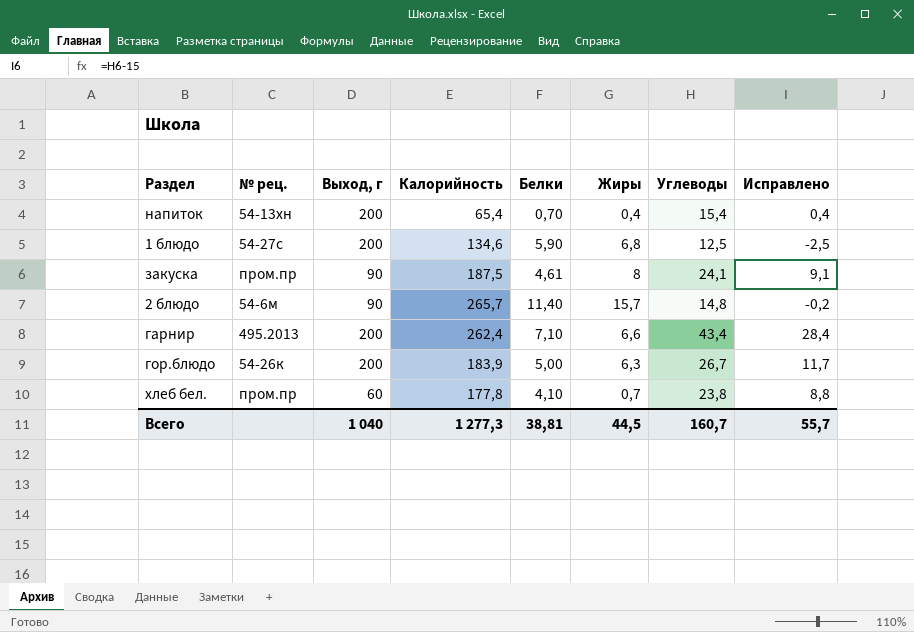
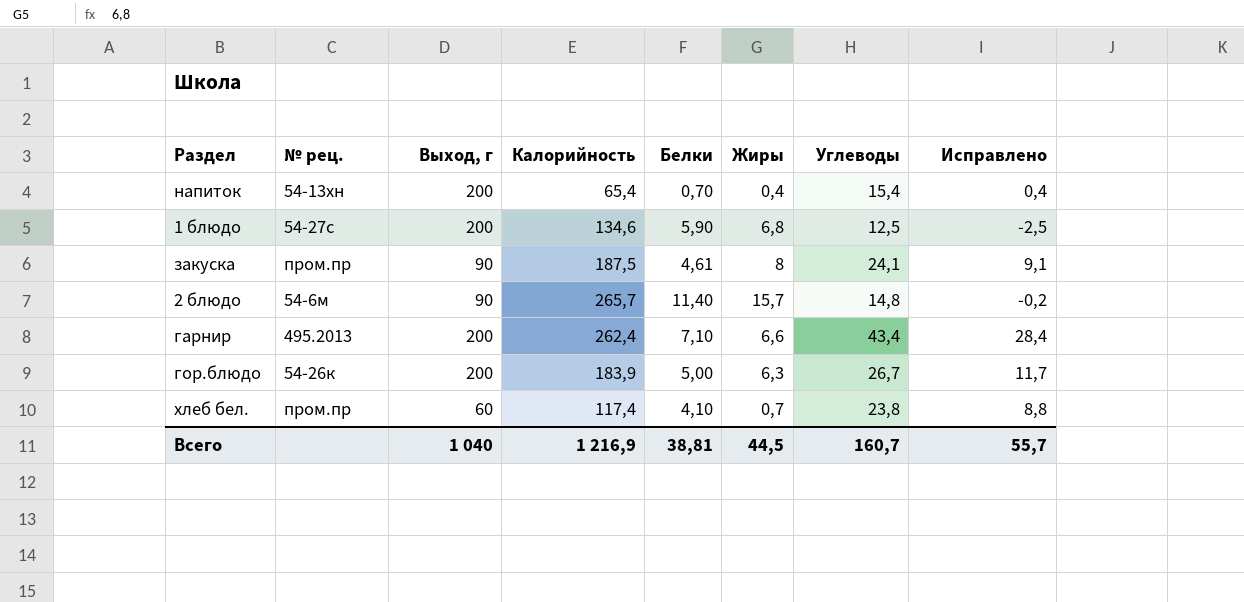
хлеб бел. | Калорийность: 177,8 -> 117,4
Всего | Калорийность: 1 277,3 -> 1 216,9

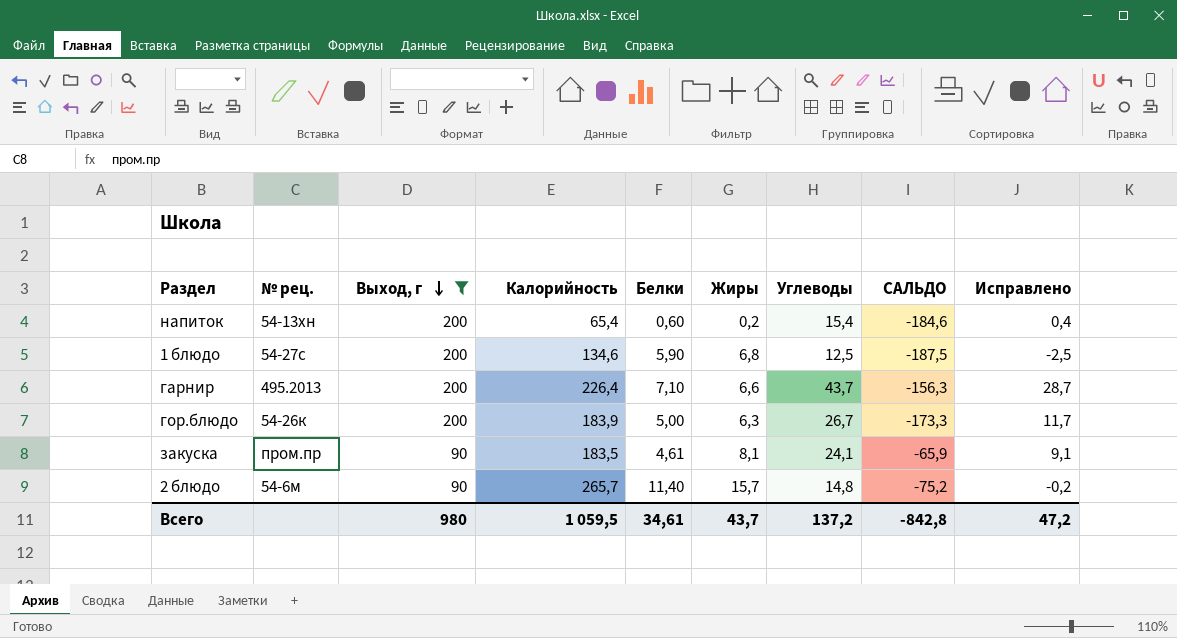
filter: none -> Выход, г != 60
row order: none -> Выход, г descending
column САЛЬДО | formula: none -> [Углеводы] - [Выход, г]
напиток | Белки: 0,70 -> 0,60
напиток | Жиры: 0,4 -> 0,2
гарнир | Калорийность: 262,4 -> 226,4
гарнир | Углеводы: 43,4 -> 43,7
гарнир | Исправлено: 28,4 -> 28,7
закуска | Калорийность: 187,5 -> 183,5
закуска | Жиры: 8 -> 8,1
Всего | Выход, г: 1 040 -> 980
Всего | Калорийность: 1 216,9 -> 1 059,5
Всего | Белки: 38,81 -> 34,61
Всего | Жиры: 44,5 -> 43,7
Всего | Углеводы: 160,7 -> 137,2
Всего | Исправлено: 55,7 -> 47,2

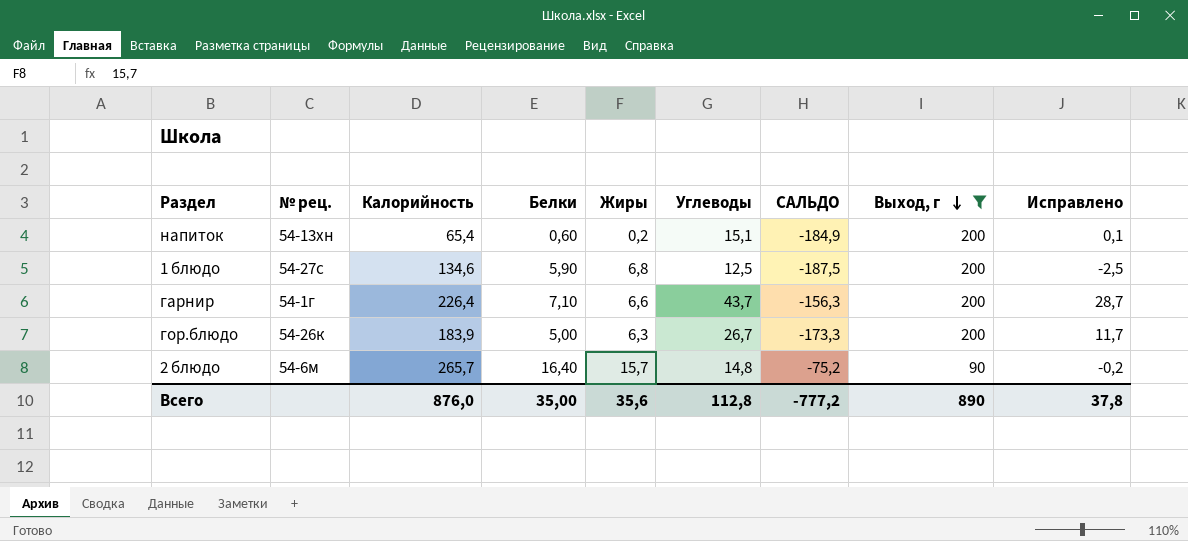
column Выход, г | position: 3 -> 8
row закуска: пром.пр | 90 | 183,5 | 4,61 | 8,1 | 24,1 | -65,9 | 9,1 -> none
напиток | Углеводы: 15,4 -> 15,1
напиток | САЛЬДО: -184,6 -> -184,9
напиток | Исправлено: 0,4 -> 0,1
гарнир | № рец.: 495.2013 -> 54-1г
2 блюдо | Белки: 11,40 -> 16,40
Всего | Калорийность: 1 059,5 -> 876,0
Всего | Белки: 34,61 -> 35,00
Всего | Жиры: 43,7 -> 35,6
Всего | Углеводы: 137,2 -> 112,8
Всего | САЛЬДО: -842,8 -> -777,2
Всего | Выход, г: 980 -> 890
Всего | Исправлено: 47,2 -> 37,8

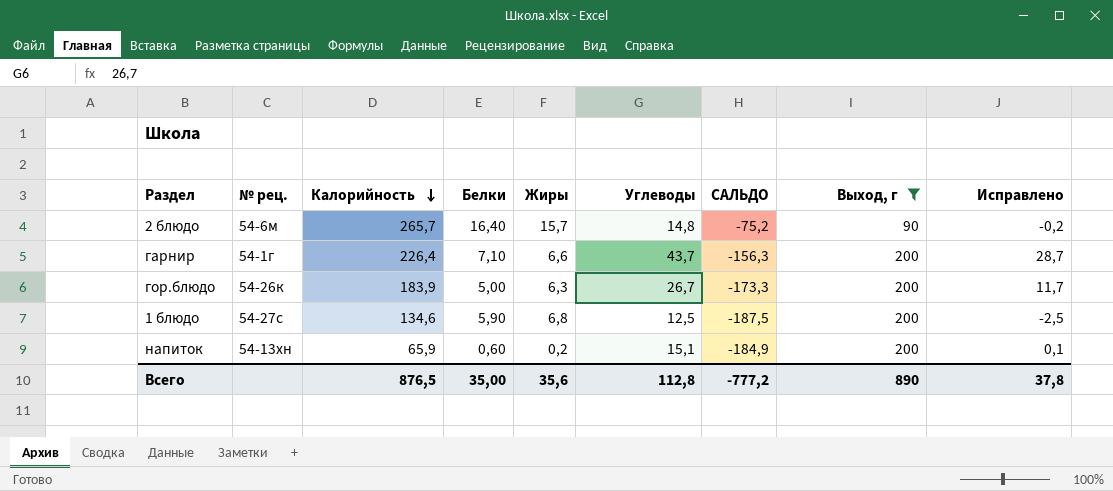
row order: Выход, г descending -> Калорийность descending
напиток | Калорийность: 65,4 -> 65,9
Всего | Калорийность: 876,0 -> 876,5

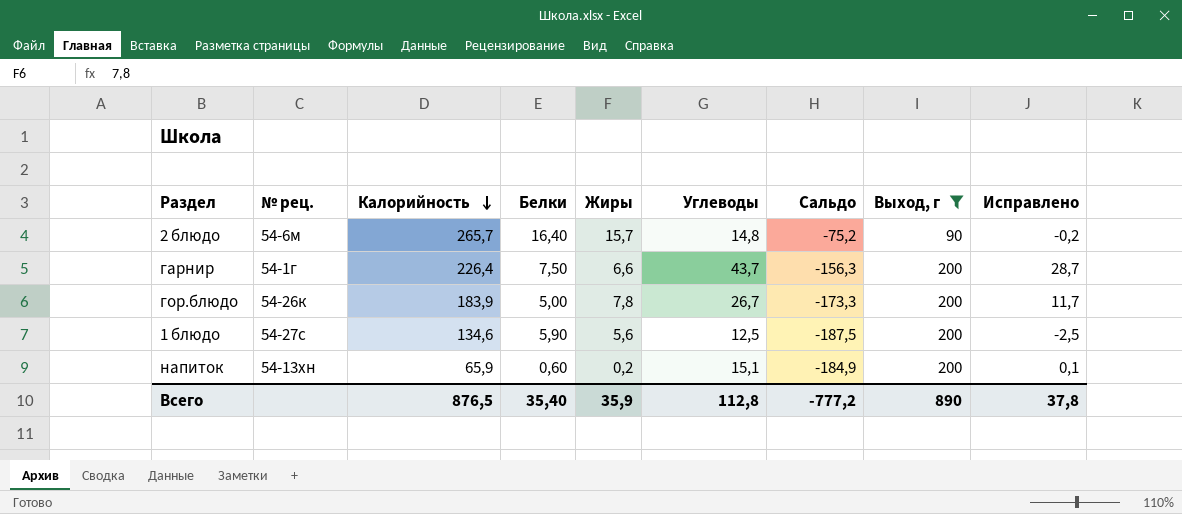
column name: САЛЬДО -> Сальдо
гарнир | Белки: 7,10 -> 7,50
гор.блюдо | Жиры: 6,3 -> 7,8
1 блюдо | Жиры: 6,8 -> 5,6
Всего | Белки: 35,00 -> 35,40
Всего | Жиры: 35,6 -> 35,9

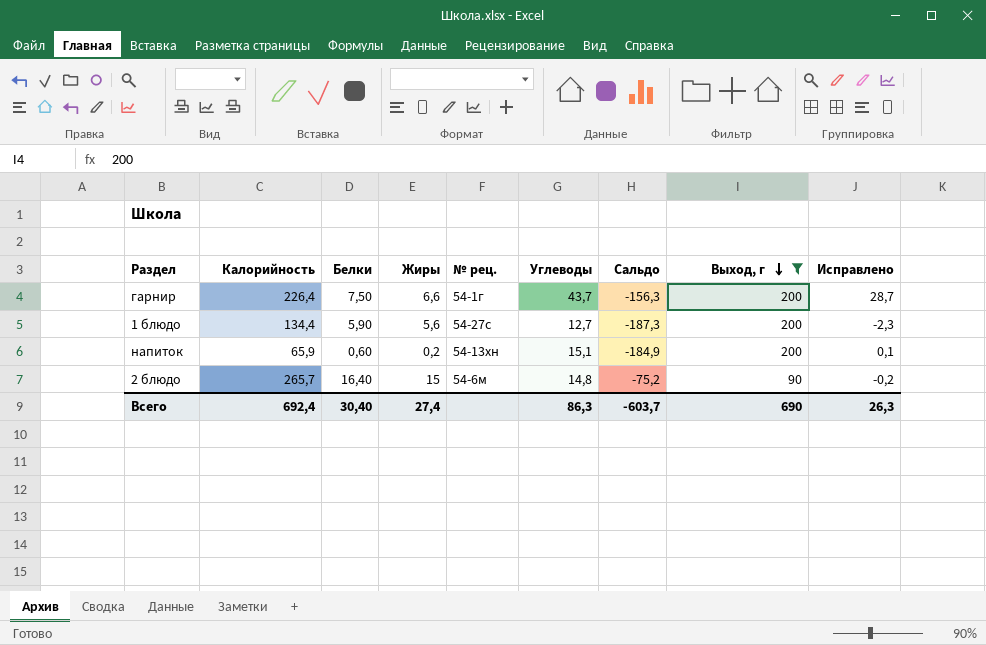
row order: Калорийность descending -> Выход, г descending
column № рец. | position: 2 -> 5
row гор.блюдо: 54-26к | 183,9 | 5,00 | 7,8 | 26,7 | -173,3 | 200 | 11,7 -> none
1 блюдо | Калорийность: 134,6 -> 134,4
1 блюдо | Углеводы: 12,5 -> 12,7
1 блюдо | Сальдо: -187,5 -> -187,3
1 блюдо | Исправлено: -2,5 -> -2,3
2 блюдо | Жиры: 15,7 -> 15
Всего | Калорийность: 876,5 -> 692,4
Всего | Белки: 35,40 -> 30,40
Всего | Жиры: 35,9 -> 27,4
Всего | Углеводы: 112,8 -> 86,3
Всего | Сальдо: -777,2 -> -603,7
Всего | Выход, г: 890 -> 690
Всего | Исправлено: 37,8 -> 26,3

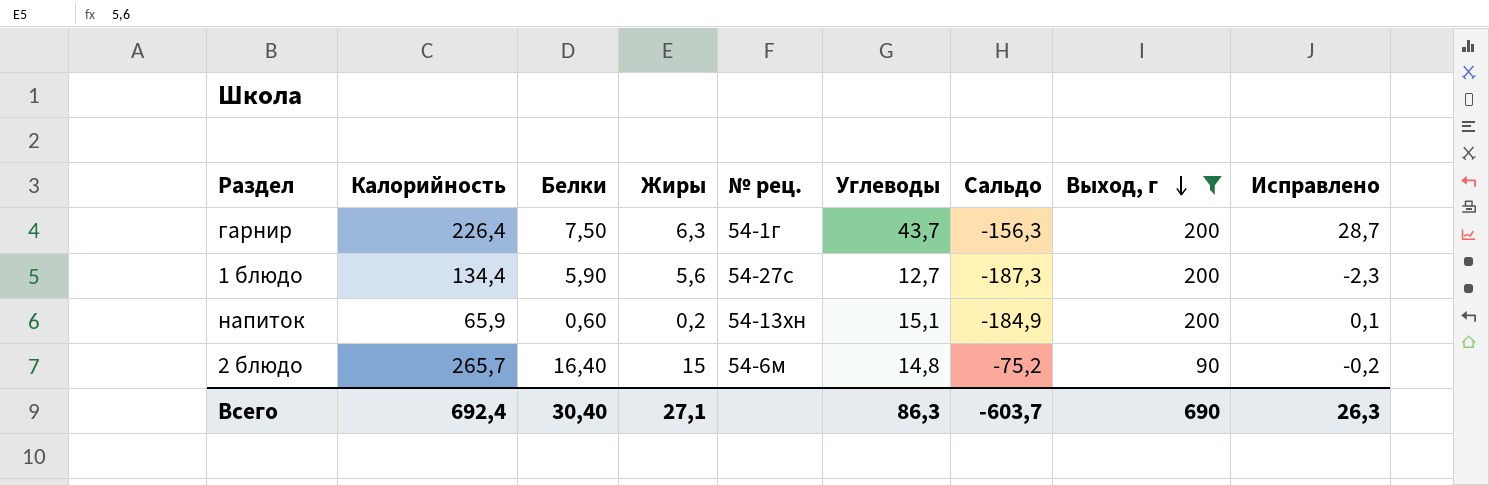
гарнир | Жиры: 6,6 -> 6,3
Всего | Жиры: 27,4 -> 27,1

